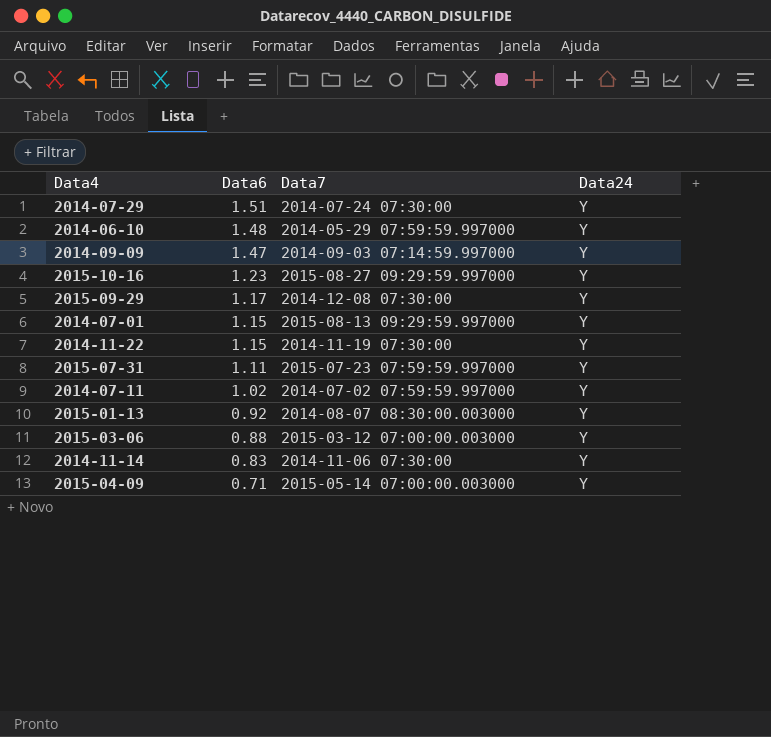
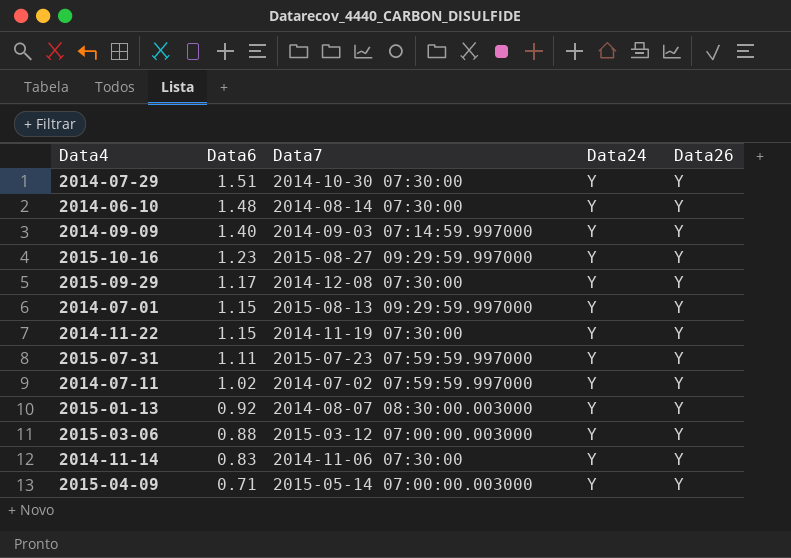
column Data26 | position: none -> 5
2014-07-29 | Data7: 2014-07-24 07:30:00 -> 2014-10-30 07:30:00
2014-06-10 | Data7: 2014-05-29 07:59:59.997000 -> 2014-08-14 07:30:00
2014-09-09 | Data6: 1.47 -> 1.40

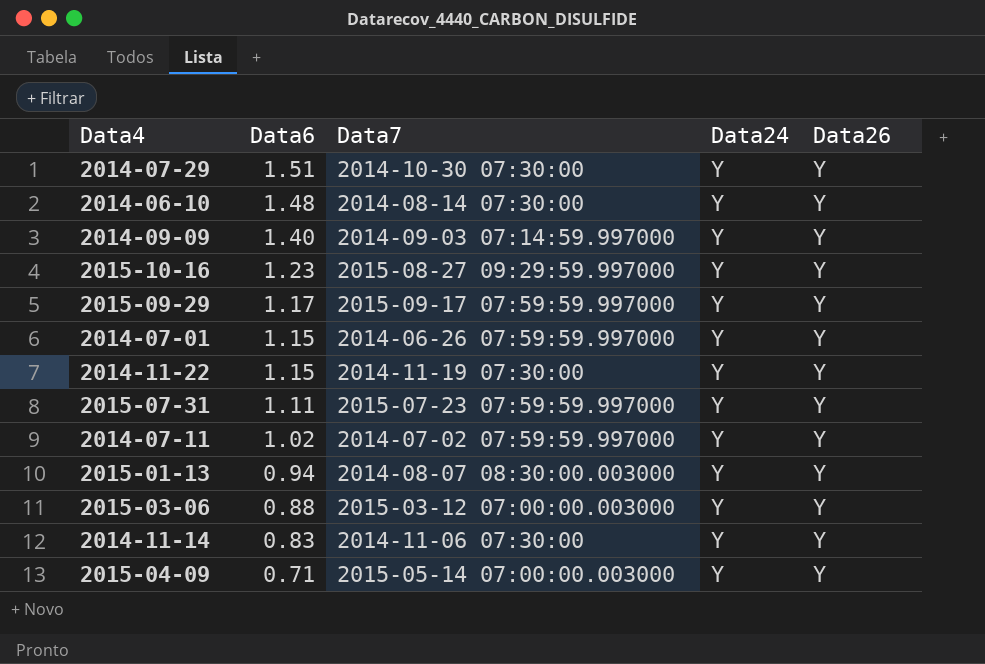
2015-09-29 | Data7: 2014-12-08 07:30:00 -> 2015-09-17 07:59:59.997000
2014-07-01 | Data7: 2015-08-13 09:29:59.997000 -> 2014-06-26 07:59:59.997000
2015-01-13 | Data6: 0.92 -> 0.94

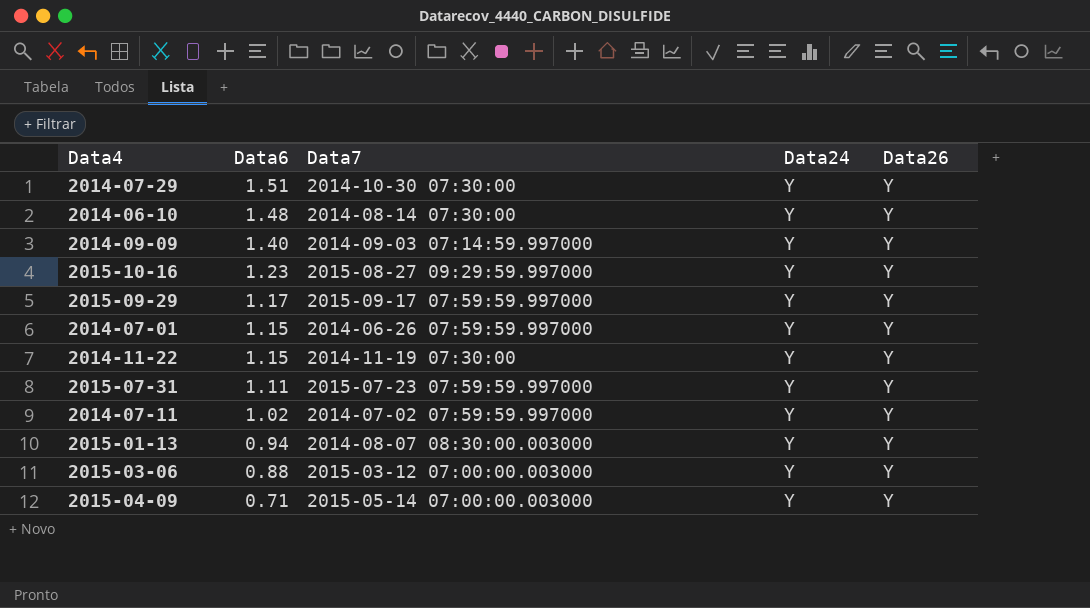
row 2014-11-14: 0.83 | 2014-11-06 07:30:00 | Y | Y -> none

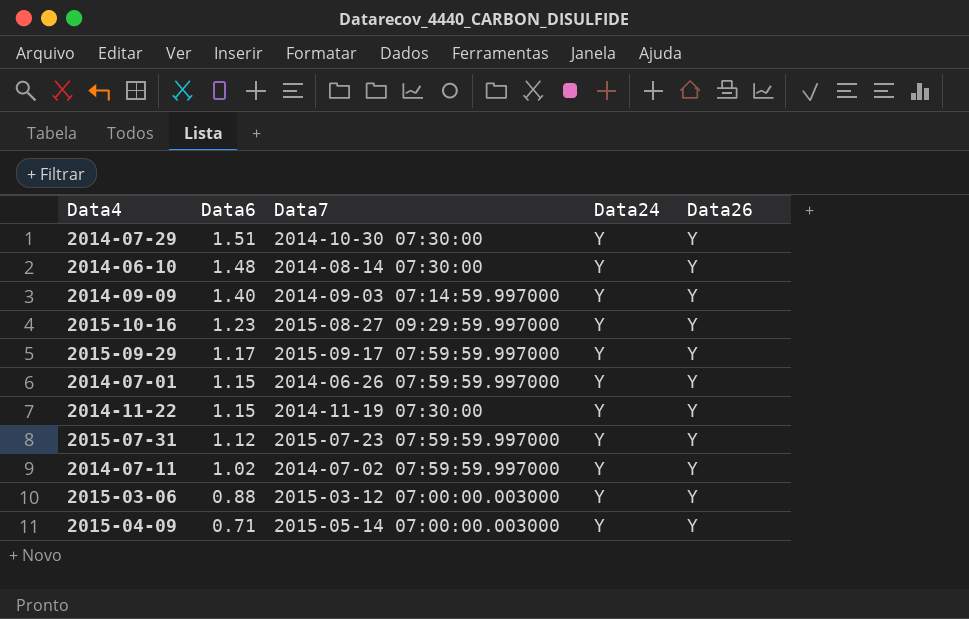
row 2015-01-13: 0.94 | 2014-08-07 08:30:00.003000 | Y | Y -> none
2015-07-31 | Data6: 1.11 -> 1.12

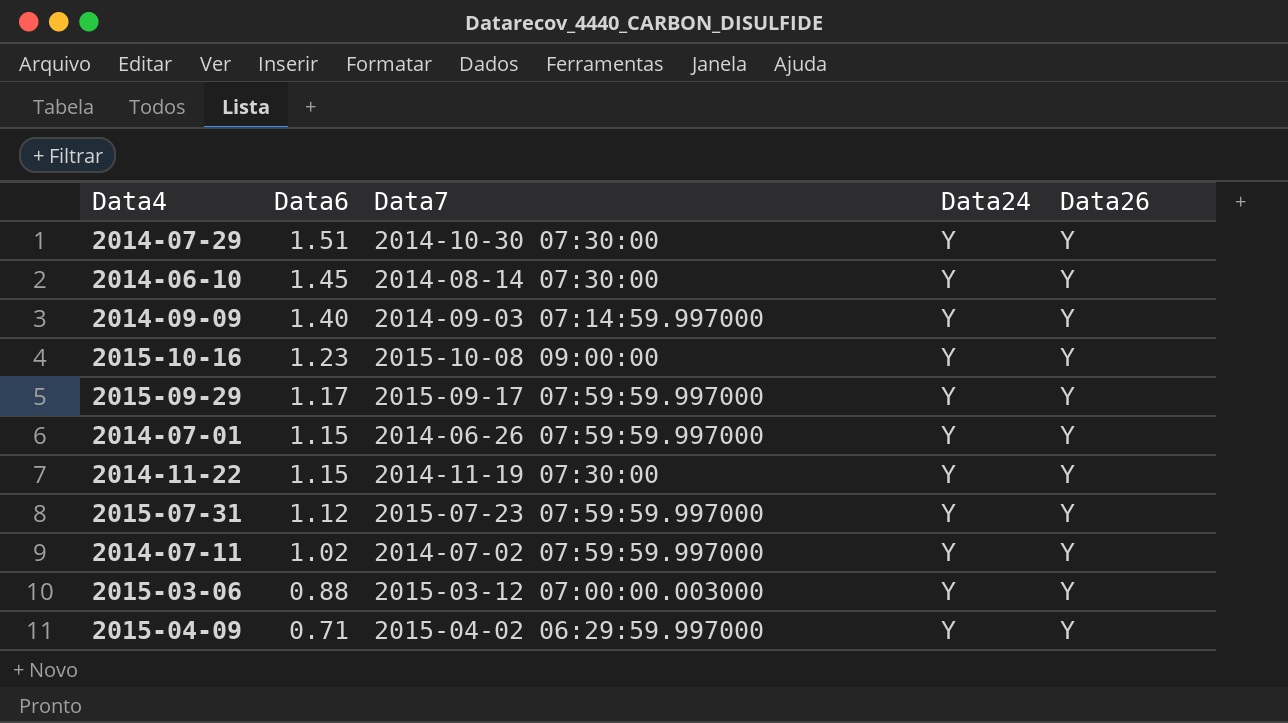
2014-06-10 | Data6: 1.48 -> 1.45
2015-10-16 | Data7: 2015-08-27 09:29:59.997000 -> 2015-10-08 09:00:00
2015-04-09 | Data7: 2015-05-14 07:00:00.003000 -> 2015-04-02 06:29:59.997000

